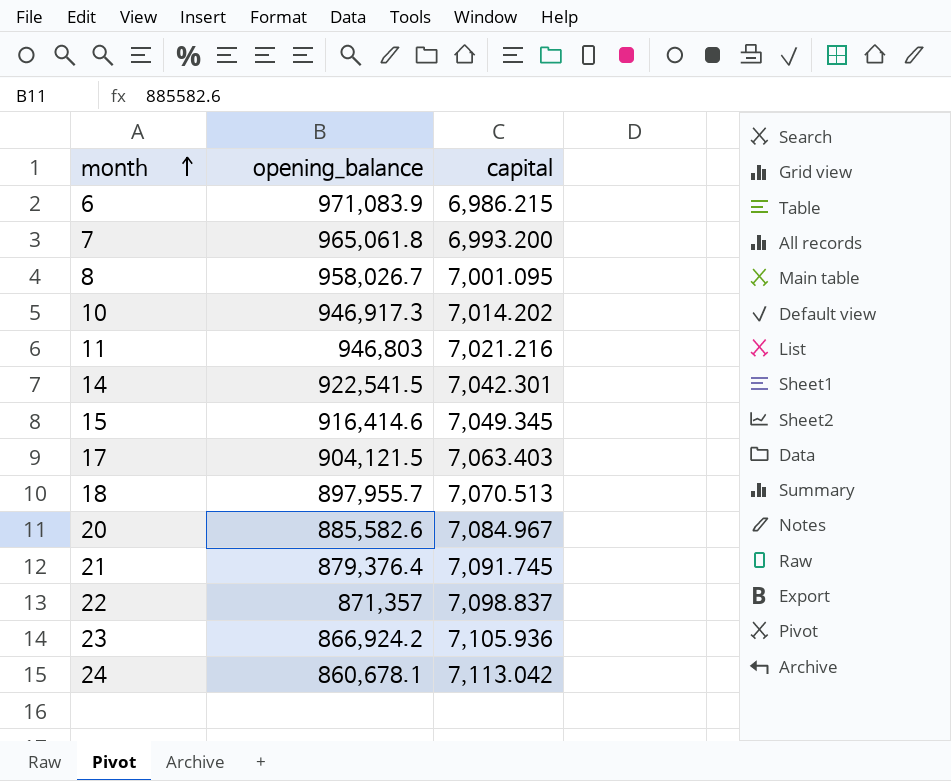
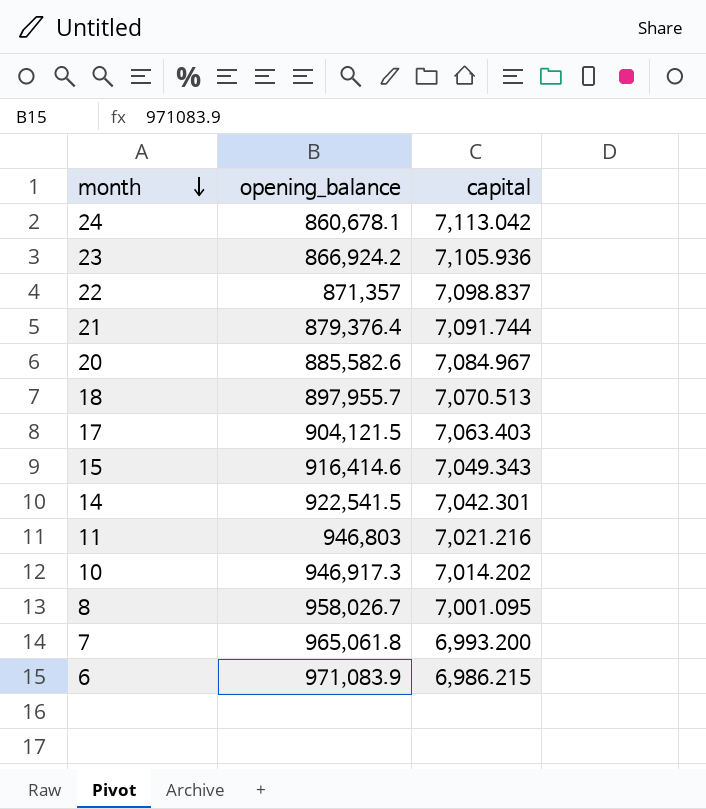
row order: month ascending -> month descending
21 | capital: 7,091.745 -> 7,091.744
15 | capital: 7,049.345 -> 7,049.343

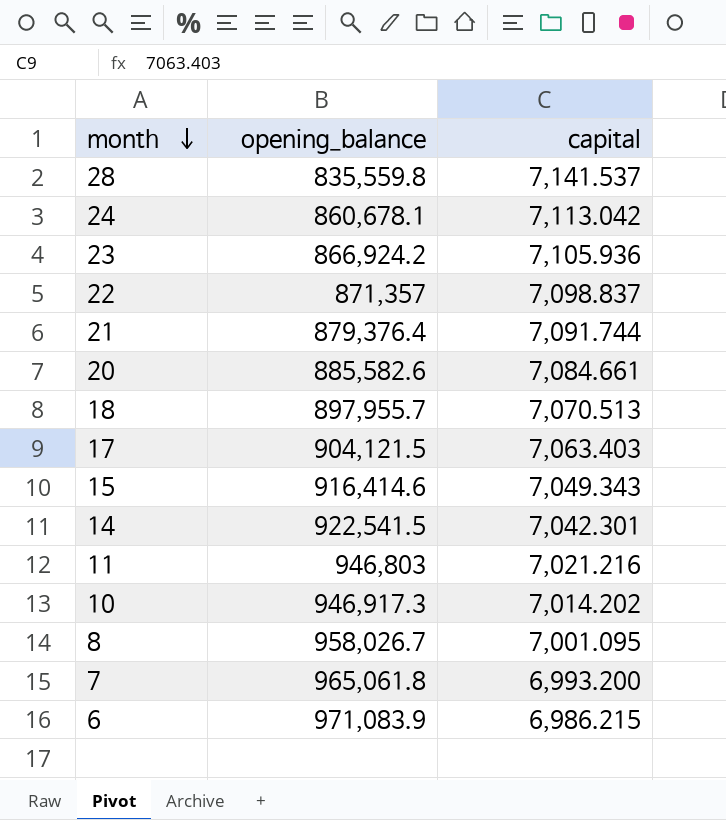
row 28: none -> 835,559.8 | 7,141.537
20 | capital: 7,084.967 -> 7,084.661

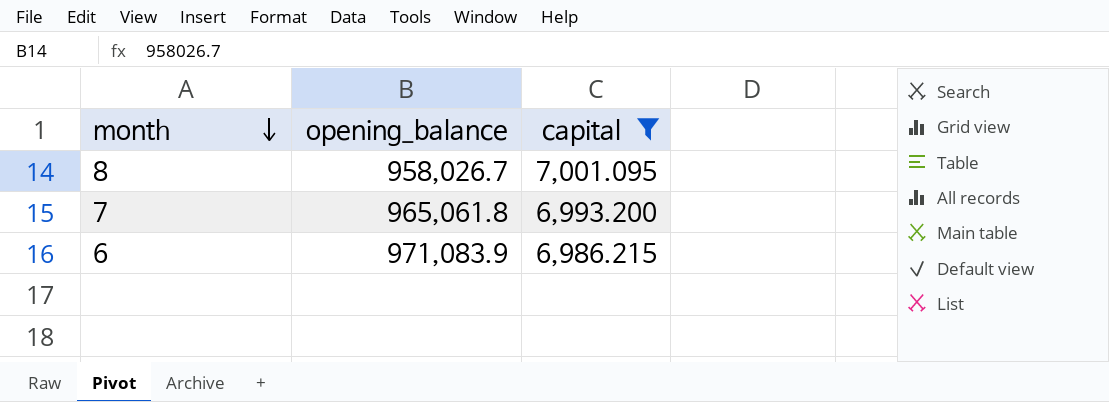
filter: none -> capital <= 7,001.095

